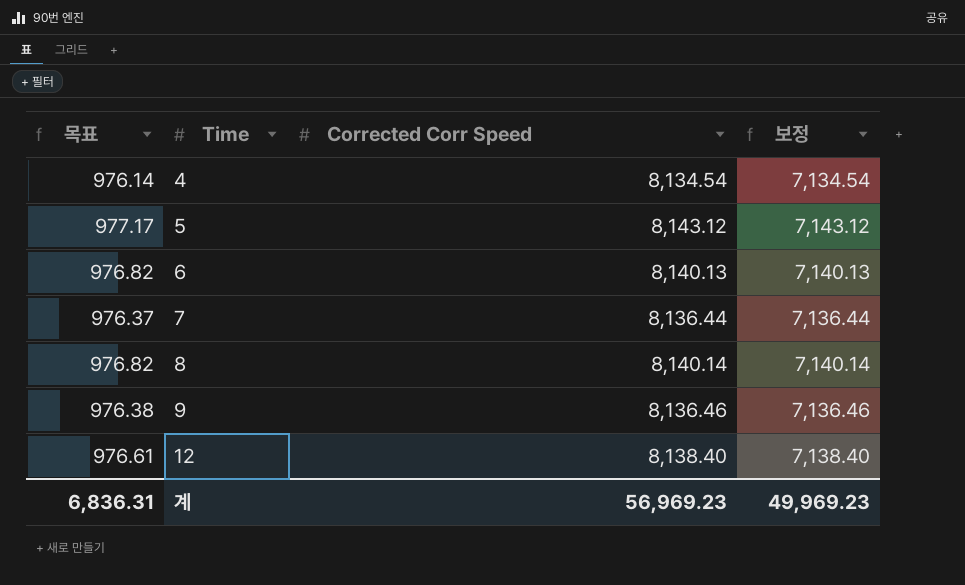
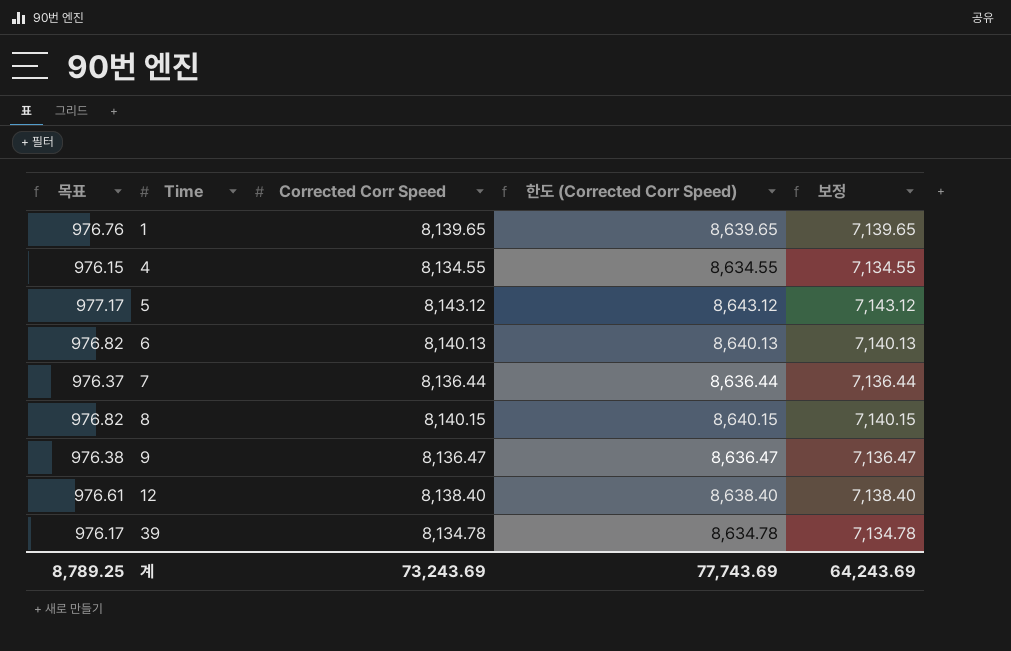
column 한도 (Corrected Corr Speed) | formula: none -> [Corrected Corr Speed] + 500
row 1: none -> 976.76 | 8,139.65 | 8,639.65 | 7,139.65
4 | 목표: 976.14 -> 976.15
4 | Corrected Corr Speed: 8,134.54 -> 8,134.55
4 | 보정: 7,134.54 -> 7,134.55
8 | Corrected Corr Speed: 8,140.14 -> 8,140.15
8 | 보정: 7,140.14 -> 7,140.15
9 | Corrected Corr Speed: 8,136.46 -> 8,136.47
9 | 보정: 7,136.46 -> 7,136.47
row 39: none -> 976.17 | 8,134.78 | 8,634.78 | 7,134.78
계 | 목표: 6,836.31 -> 8,789.25
계 | Corrected Corr Speed: 56,969.23 -> 73,243.69
계 | 보정: 49,969.23 -> 64,243.69

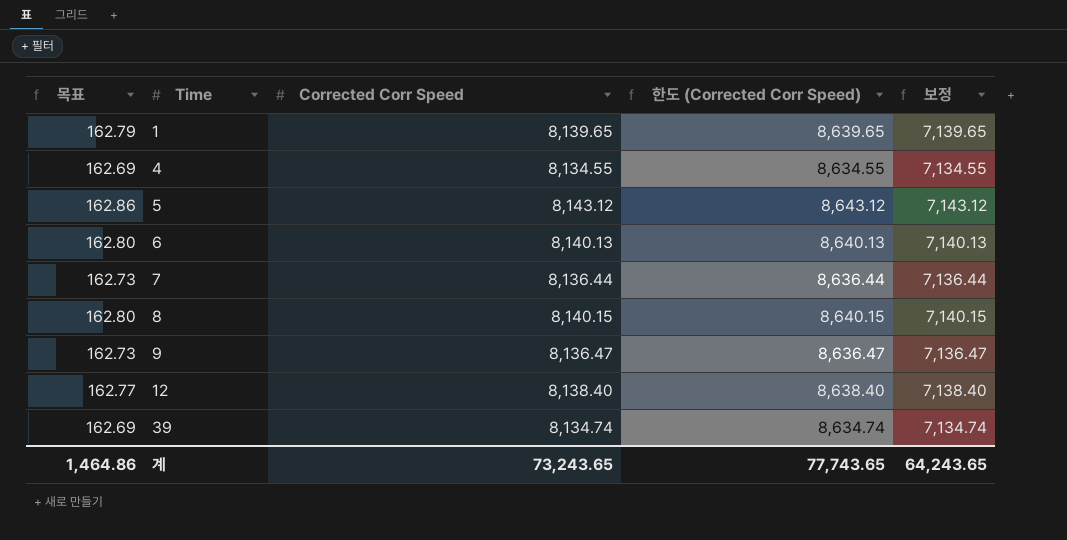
column 목표 | formula: [Corrected Corr Speed] * 0.12 -> [Corrected Corr Speed] * 0.02
39 | Corrected Corr Speed: 8,134.78 -> 8,134.74
39 | 한도 (Corrected Corr Speed): 8,634.78 -> 8,634.74
39 | 보정: 7,134.78 -> 7,134.74
계 | 목표: 8,789.25 -> 1,464.86
계 | Corrected Corr Speed: 73,243.69 -> 73,243.65
계 | 한도 (Corrected Corr Speed): 77,743.69 -> 77,743.65
계 | 보정: 64,243.69 -> 64,243.65

